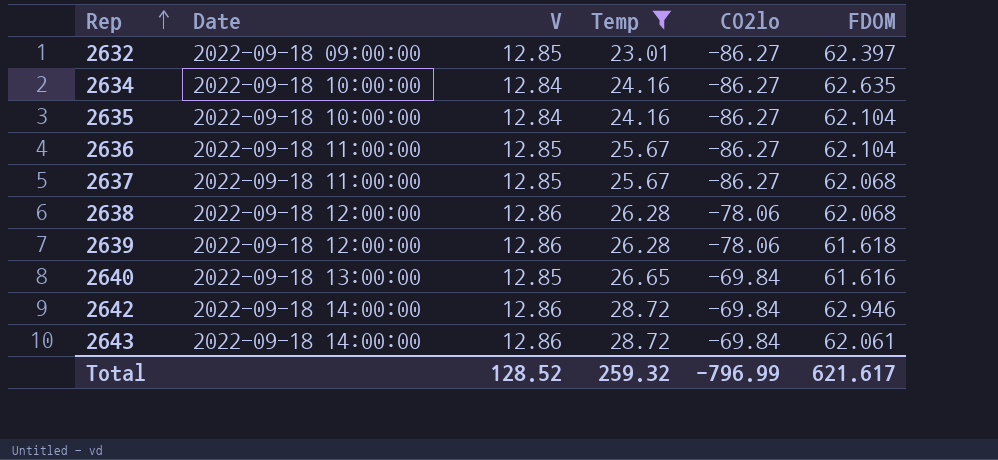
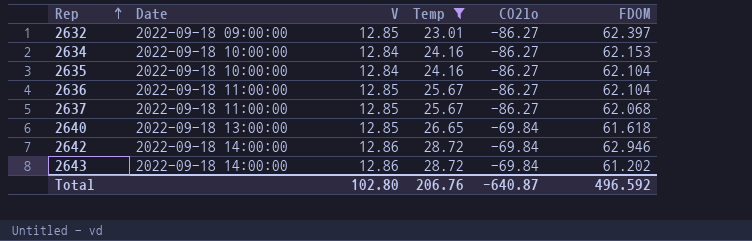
row 2638: 2022-09-18 12:00:00 | 12.86 | 26.28 | -78.06 | 62.068 -> none
row 2639: 2022-09-18 12:00:00 | 12.86 | 26.28 | -78.06 | 61.618 -> none
2634 | FDOM: 62.635 -> 62.153
2640 | FDOM: 61.616 -> 61.618
2643 | FDOM: 62.061 -> 61.202
Total | V: 128.52 -> 102.80
Total | Temp: 259.32 -> 206.76
Total | CO2lo: -796.99 -> -640.87
Total | FDOM: 621.617 -> 496.592

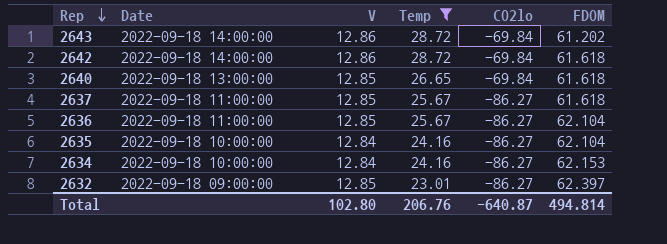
row order: Rep ascending -> Rep descending
2642 | FDOM: 62.946 -> 61.618
2637 | FDOM: 62.068 -> 61.618
Total | FDOM: 496.592 -> 494.814

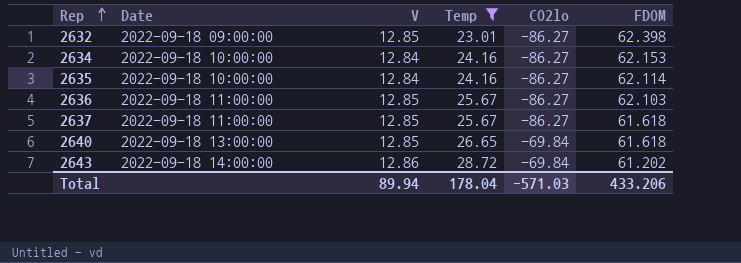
row order: Rep descending -> Rep ascending
row 2642: 2022-09-18 14:00:00 | 12.86 | 28.72 | -69.84 | 61.618 -> none
2632 | FDOM: 62.397 -> 62.398
2635 | FDOM: 62.104 -> 62.114
2636 | FDOM: 62.104 -> 62.103
Total | V: 102.80 -> 89.94
Total | Temp: 206.76 -> 178.04
Total | CO2lo: -640.87 -> -571.03
Total | FDOM: 494.814 -> 433.206

